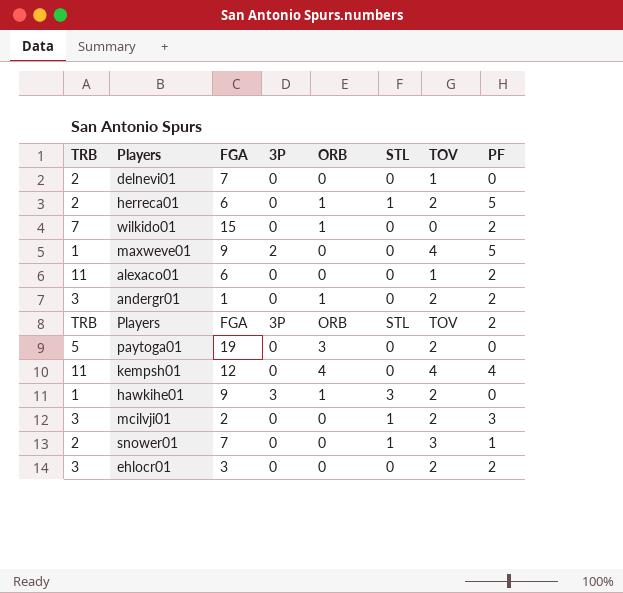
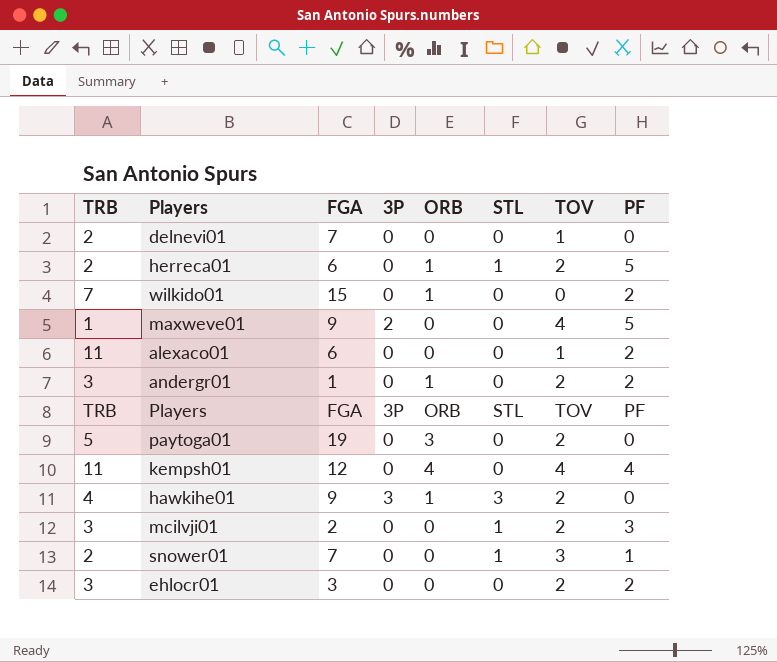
Players | PF: 2 -> PF
hawkihe01 | TRB: 1 -> 4

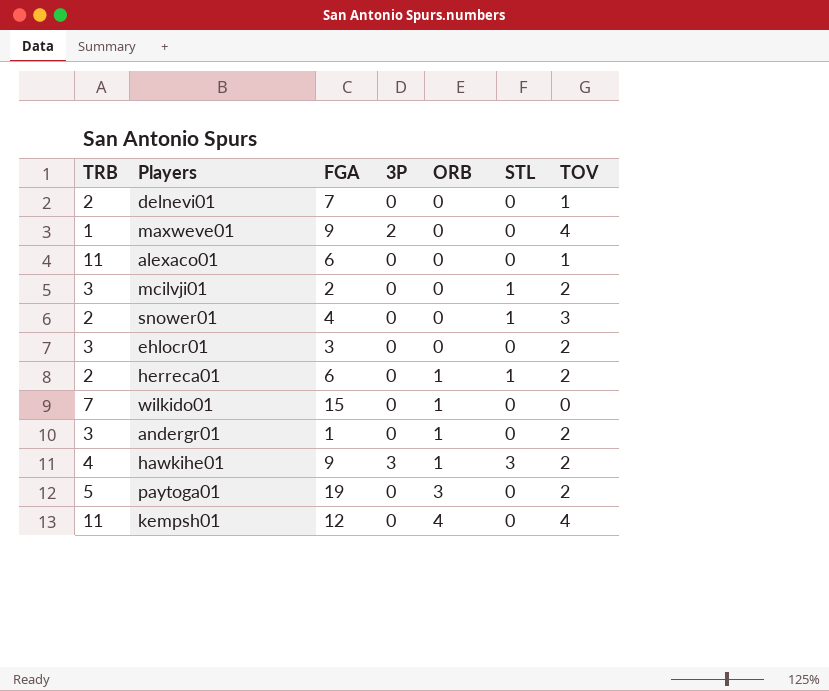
row order: none -> ORB ascending
column PF | position: 8 -> none
row Players: TRB | FGA | 3P | ORB | STL | TOV | PF -> none
snower01 | FGA: 7 -> 4

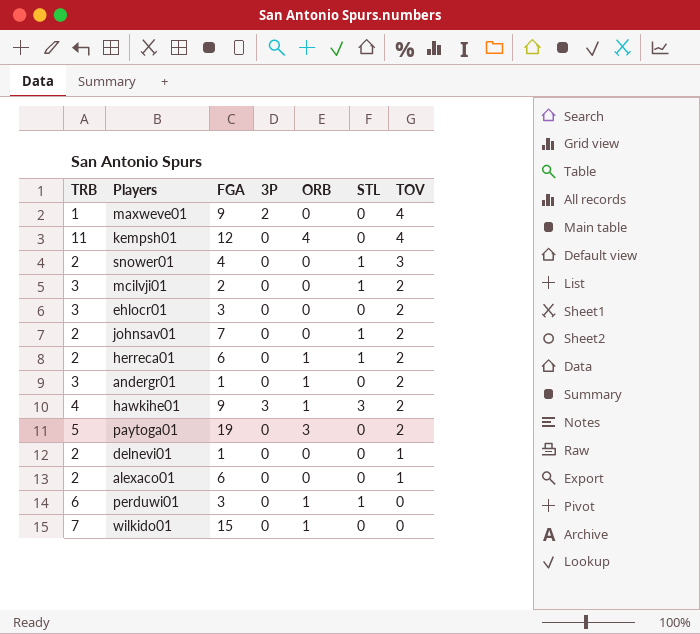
row order: ORB ascending -> TOV descending
row johnsav01: none -> 2 | 7 | 0 | 0 | 1 | 2
delnevi01 | FGA: 7 -> 1
alexaco01 | TRB: 11 -> 2
row perduwi01: none -> 6 | 3 | 0 | 1 | 1 | 0

